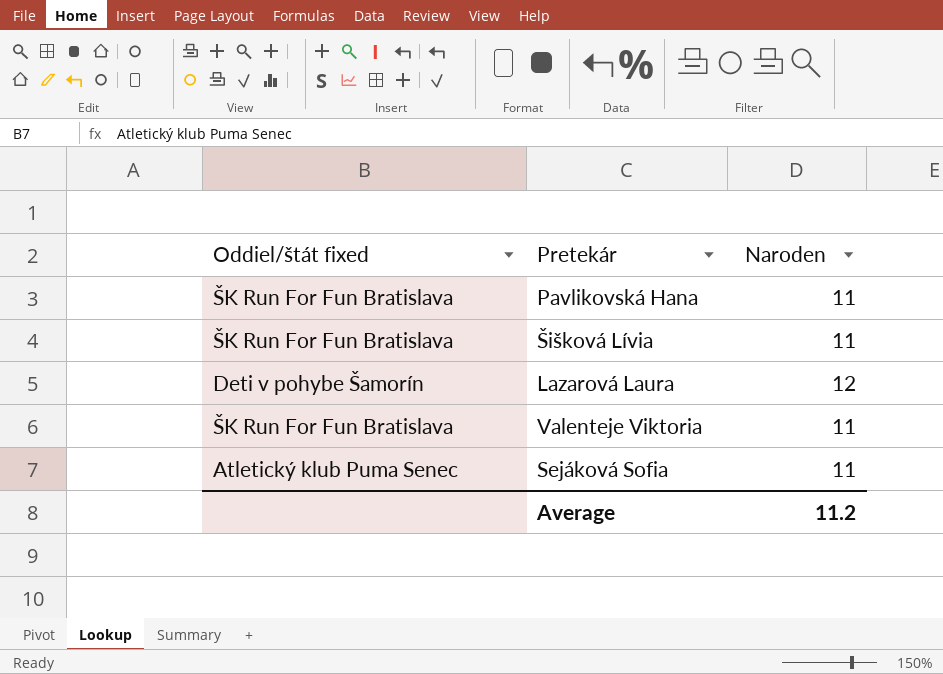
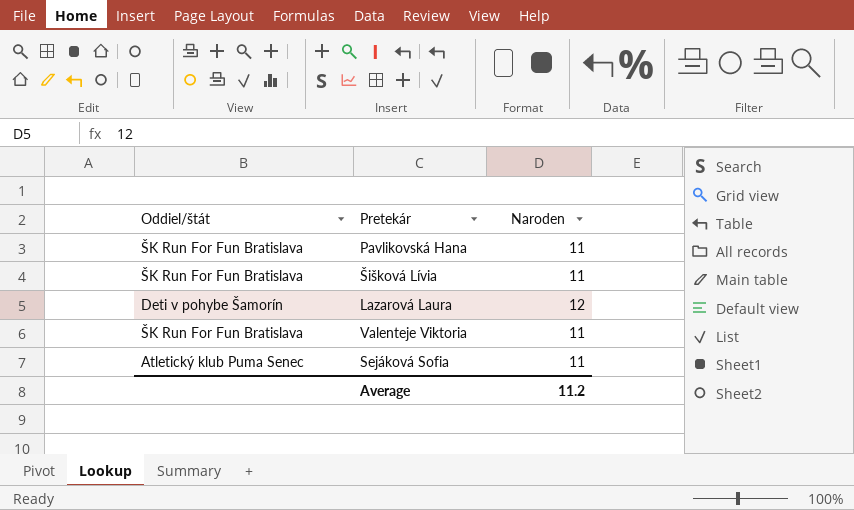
column name: Oddiel/štát fixed -> Oddiel/štát

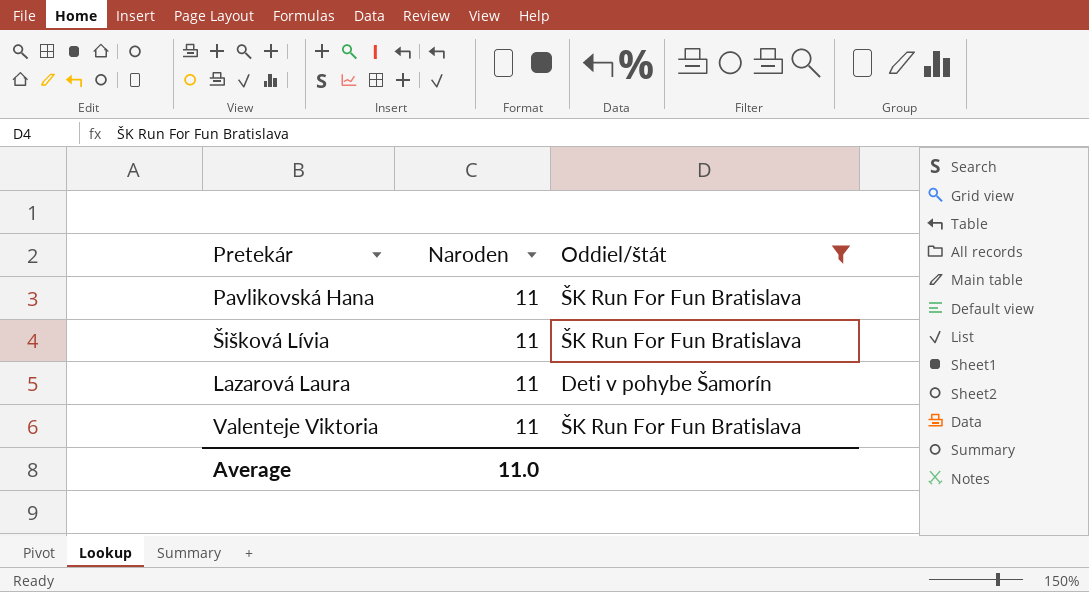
filter: none -> Oddiel/štát != Atletický klub Puma Senec
column Oddiel/štát | position: 1 -> 3
Lazarová Laura | Naroden: 12 -> 11
Average | Naroden: 11.2 -> 11.0

